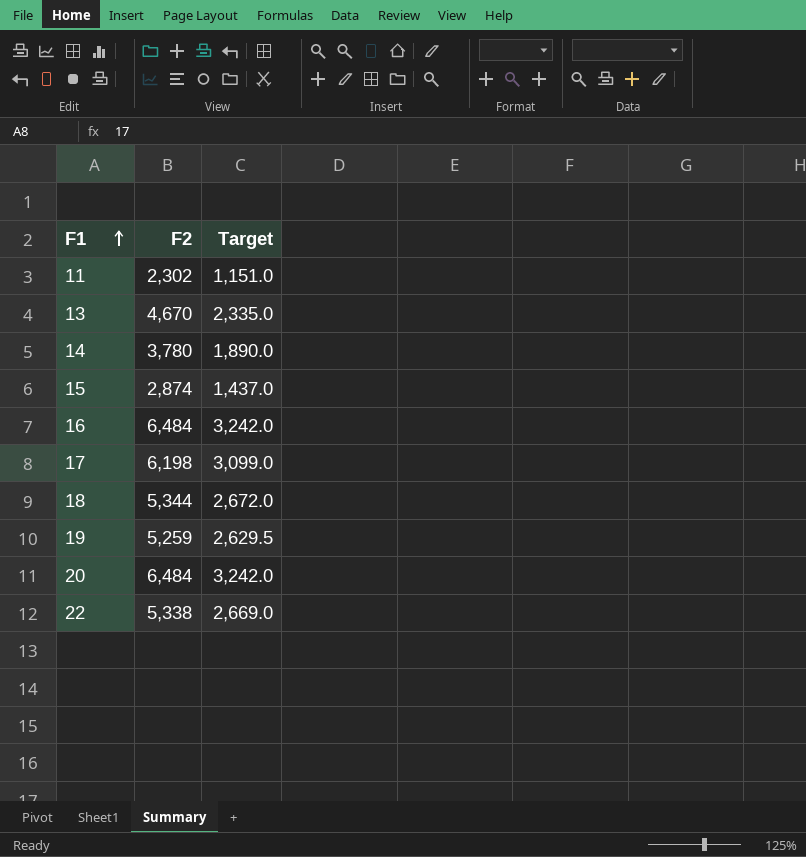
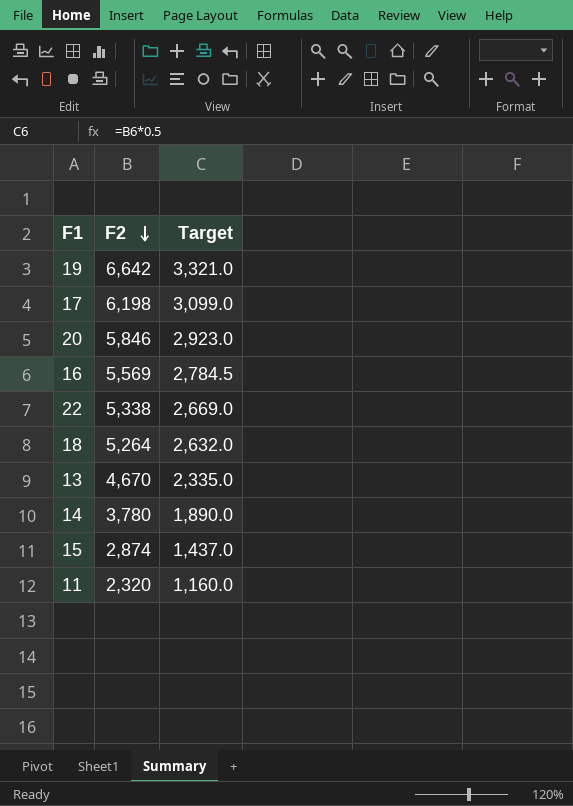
row order: F1 ascending -> F2 descending
19 | F2: 5,259 -> 6,642
19 | Target: 2,629.5 -> 3,321.0
20 | F2: 6,484 -> 5,846
20 | Target: 3,242.0 -> 2,923.0
16 | F2: 6,484 -> 5,569
16 | Target: 3,242.0 -> 2,784.5
18 | F2: 5,344 -> 5,264
18 | Target: 2,672.0 -> 2,632.0
11 | F2: 2,302 -> 2,320
11 | Target: 1,151.0 -> 1,160.0

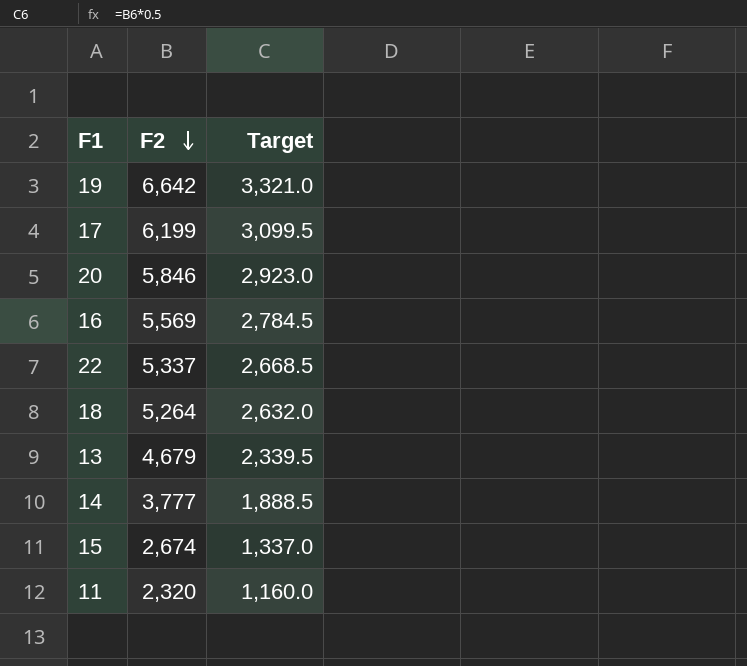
17 | F2: 6,198 -> 6,199
17 | Target: 3,099.0 -> 3,099.5
22 | F2: 5,338 -> 5,337
22 | Target: 2,669.0 -> 2,668.5
13 | F2: 4,670 -> 4,679
13 | Target: 2,335.0 -> 2,339.5
14 | F2: 3,780 -> 3,777
14 | Target: 1,890.0 -> 1,888.5
15 | F2: 2,874 -> 2,674
15 | Target: 1,437.0 -> 1,337.0

